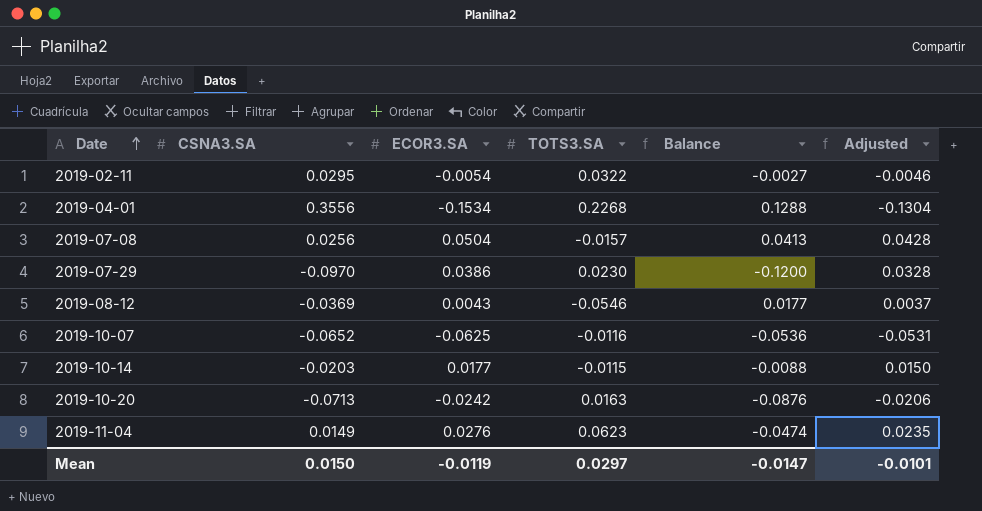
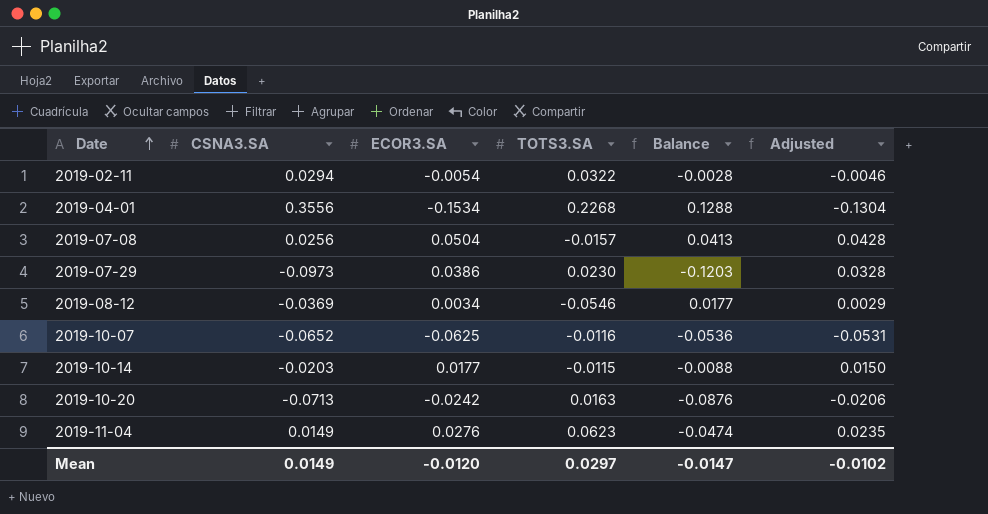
2019-02-11 | CSNA3.SA: 0.0295 -> 0.0294
2019-02-11 | Balance: -0.0027 -> -0.0028
2019-07-29 | CSNA3.SA: -0.0970 -> -0.0973
2019-07-29 | Balance: -0.1200 -> -0.1203
2019-08-12 | ECOR3.SA: 0.0043 -> 0.0034
2019-08-12 | Adjusted: 0.0037 -> 0.0029
Mean | CSNA3.SA: 0.0150 -> 0.0149
Mean | ECOR3.SA: -0.0119 -> -0.0120
Mean | Adjusted: -0.0101 -> -0.0102

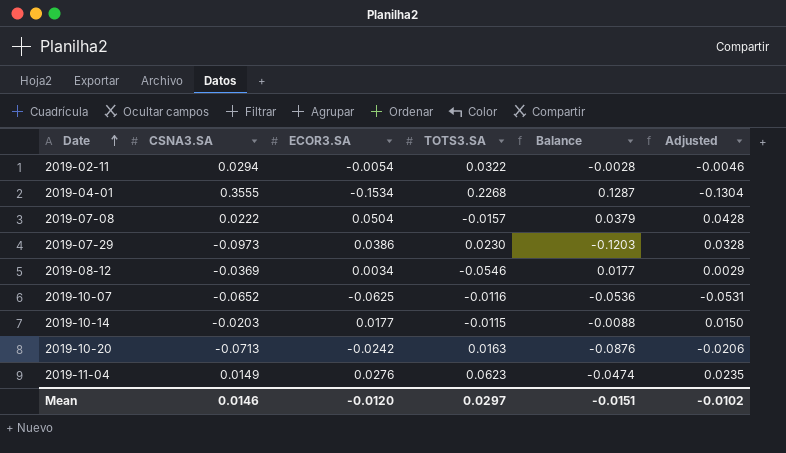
2019-04-01 | CSNA3.SA: 0.3556 -> 0.3555
2019-04-01 | Balance: 0.1288 -> 0.1287
2019-07-08 | CSNA3.SA: 0.0256 -> 0.0222
2019-07-08 | Balance: 0.0413 -> 0.0379
Mean | CSNA3.SA: 0.0149 -> 0.0146
Mean | Balance: -0.0147 -> -0.0151

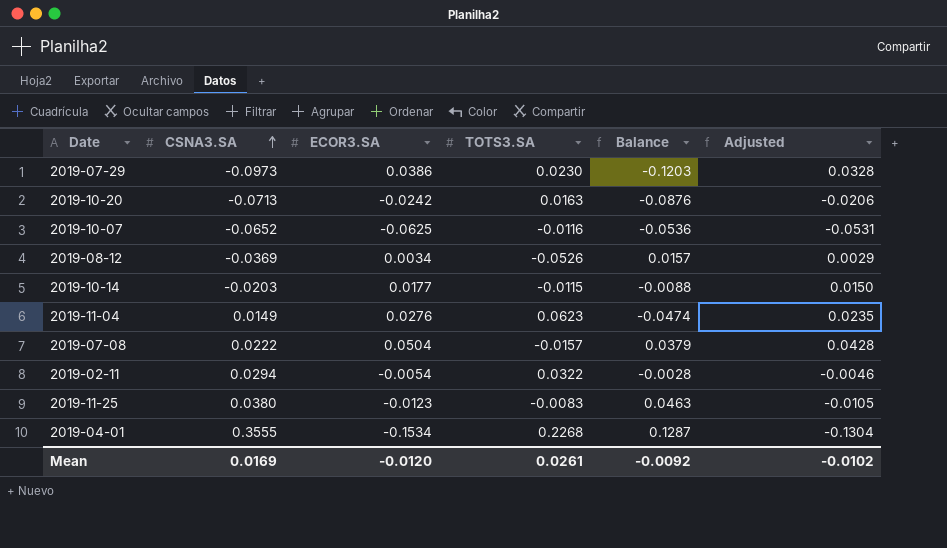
row order: Date ascending -> CSNA3.SA ascending
2019-08-12 | TOTS3.SA: -0.0546 -> -0.0526
2019-08-12 | Balance: 0.0177 -> 0.0157
row 2019-11-25: none -> 0.0380 | -0.0123 | -0.0083 | 0.0463 | -0.0105
Mean | CSNA3.SA: 0.0146 -> 0.0169
Mean | TOTS3.SA: 0.0297 -> 0.0261
Mean | Balance: -0.0151 -> -0.0092

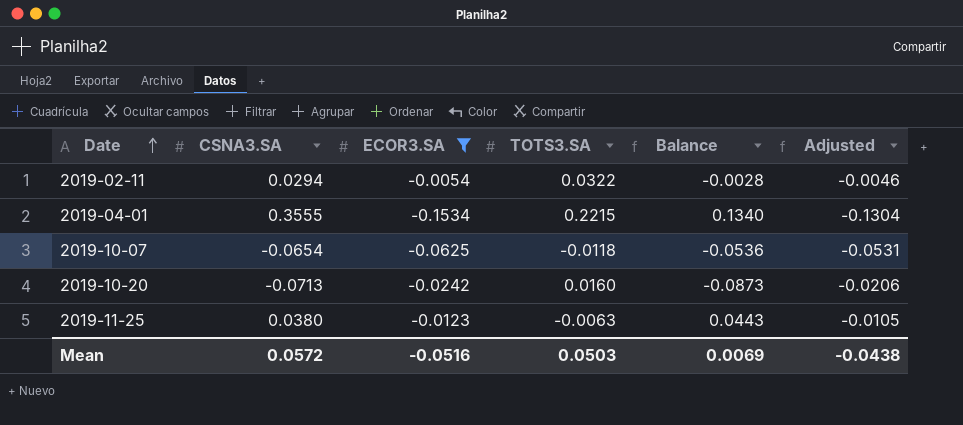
filter: none -> ECOR3.SA <= -0.0054
row order: CSNA3.SA ascending -> Date ascending
2019-04-01 | TOTS3.SA: 0.2268 -> 0.2215
2019-04-01 | Balance: 0.1287 -> 0.1340
2019-10-07 | CSNA3.SA: -0.0652 -> -0.0654
2019-10-07 | TOTS3.SA: -0.0116 -> -0.0118
2019-10-20 | TOTS3.SA: 0.0163 -> 0.0160
2019-10-20 | Balance: -0.0876 -> -0.0873
2019-11-25 | TOTS3.SA: -0.0083 -> -0.0063
2019-11-25 | Balance: 0.0463 -> 0.0443
Mean | CSNA3.SA: 0.0169 -> 0.0572
Mean | ECOR3.SA: -0.0120 -> -0.0516
Mean | TOTS3.SA: 0.0261 -> 0.0503
Mean | Balance: -0.0092 -> 0.0069
Mean | Adjusted: -0.0102 -> -0.0438

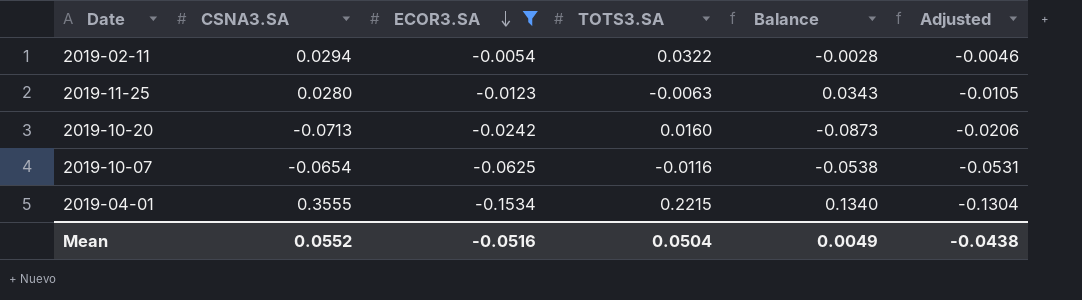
row order: Date ascending -> ECOR3.SA descending
2019-11-25 | CSNA3.SA: 0.0380 -> 0.0280
2019-11-25 | Balance: 0.0443 -> 0.0343
2019-10-07 | TOTS3.SA: -0.0118 -> -0.0116
2019-10-07 | Balance: -0.0536 -> -0.0538
Mean | CSNA3.SA: 0.0572 -> 0.0552
Mean | TOTS3.SA: 0.0503 -> 0.0504
Mean | Balance: 0.0069 -> 0.0049

